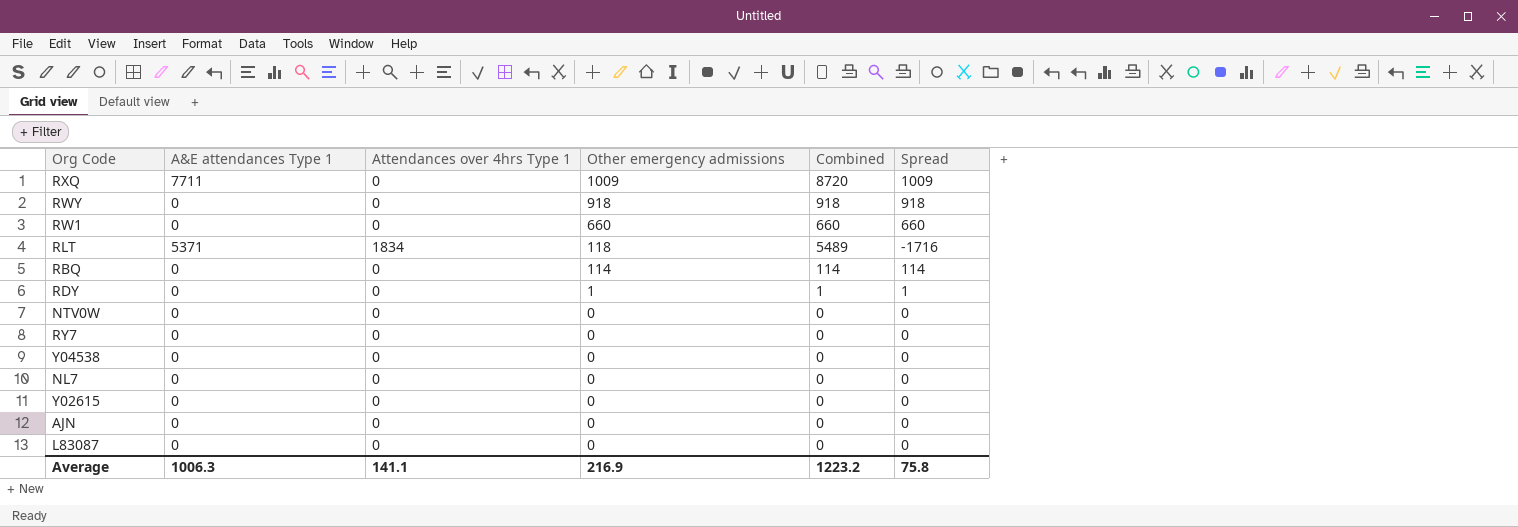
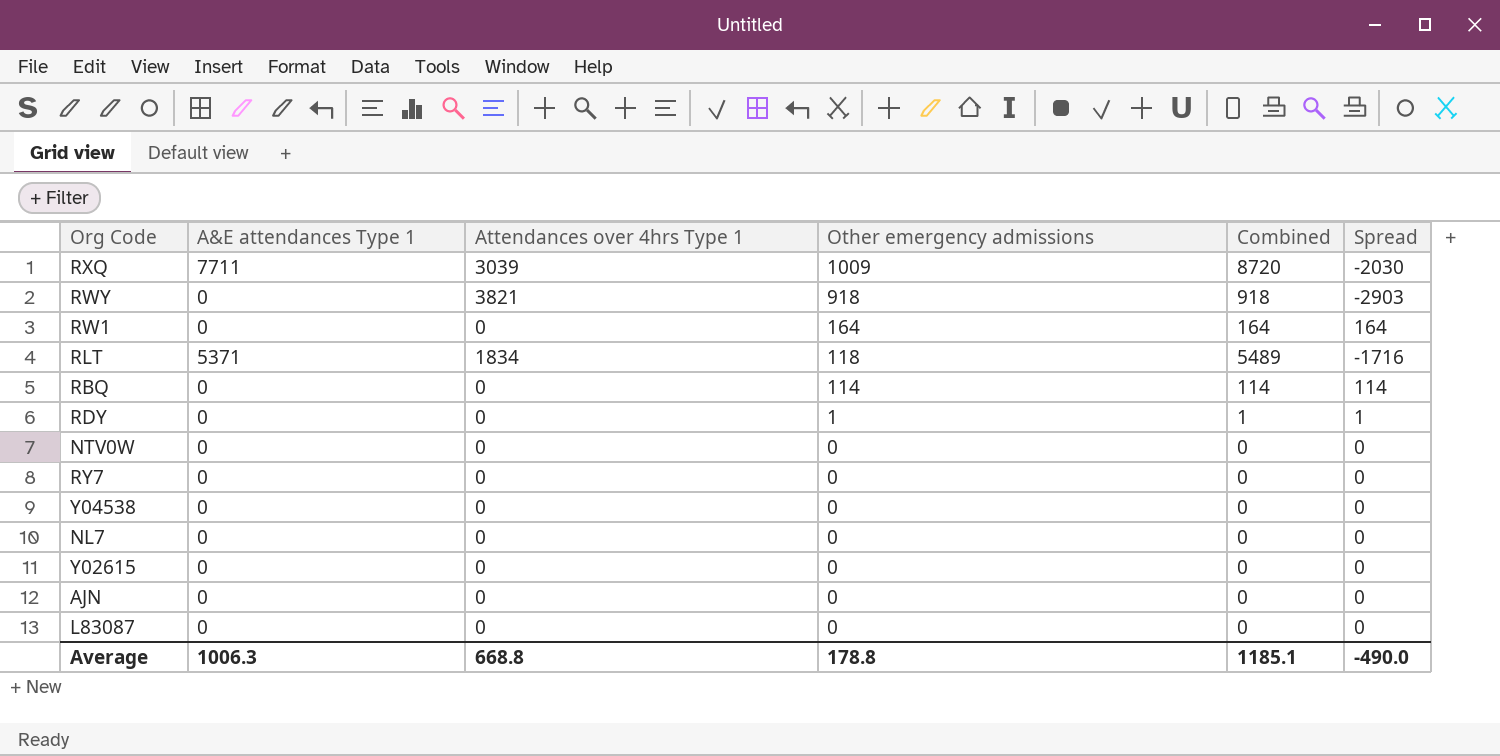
RXQ | Attendances over 4hrs Type 1: 0 -> 3039
RXQ | Spread: 1009 -> -2030
RWY | Attendances over 4hrs Type 1: 0 -> 3821
RWY | Spread: 918 -> -2903
RW1 | Other emergency admissions: 660 -> 164
RW1 | Combined: 660 -> 164
RW1 | Spread: 660 -> 164
Average | Attendances over 4hrs Type 1: 141.1 -> 668.8
Average | Other emergency admissions: 216.9 -> 178.8
Average | Combined: 1223.2 -> 1185.1
Average | Spread: 75.8 -> -490.0

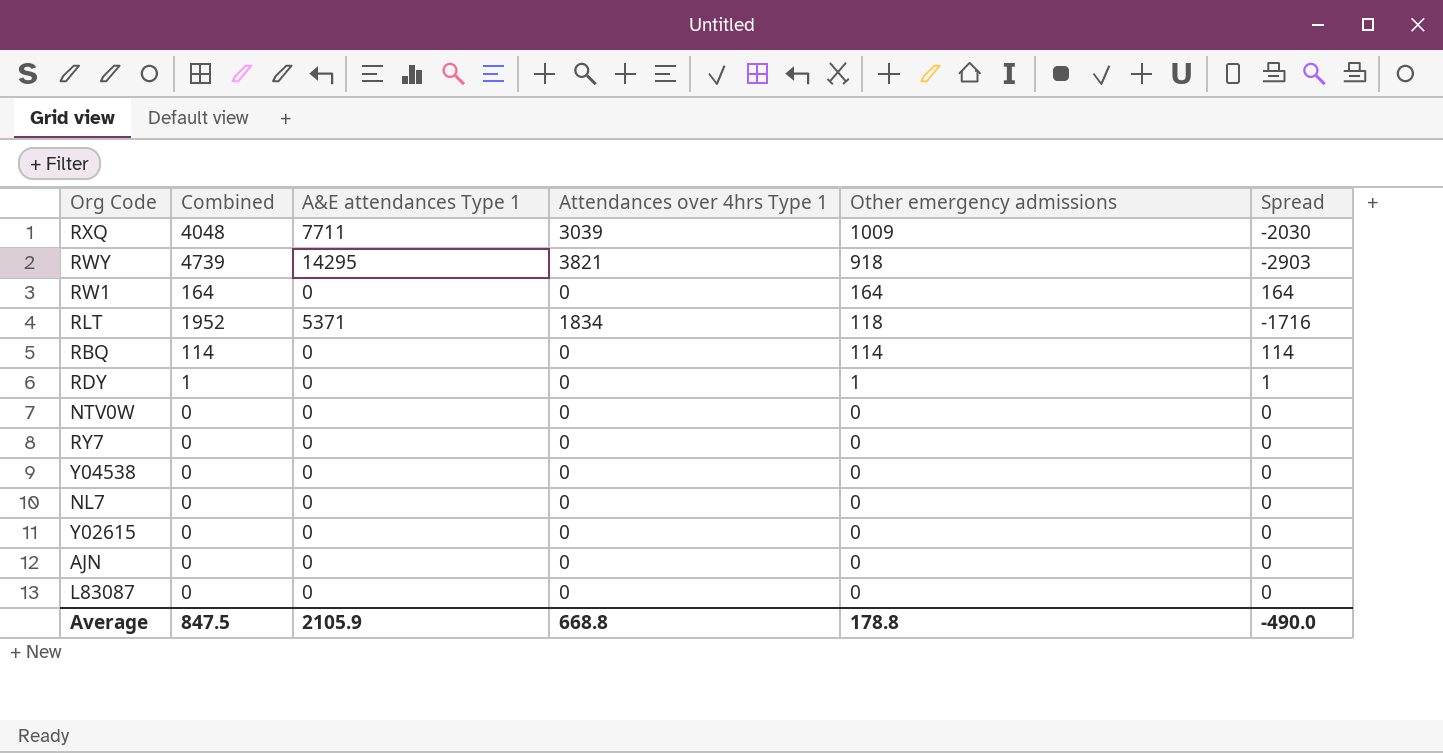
column Combined | formula: [A&E attendances Type 1] + [Other emergency admissions] -> [Attendances over 4hrs Type 1] + [Other emergency admissions]
column Combined | position: 5 -> 2
RWY | A&E attendances Type 1: 0 -> 14295
Average | Combined: 1185.1 -> 847.5
Average | A&E attendances Type 1: 1006.3 -> 2105.9

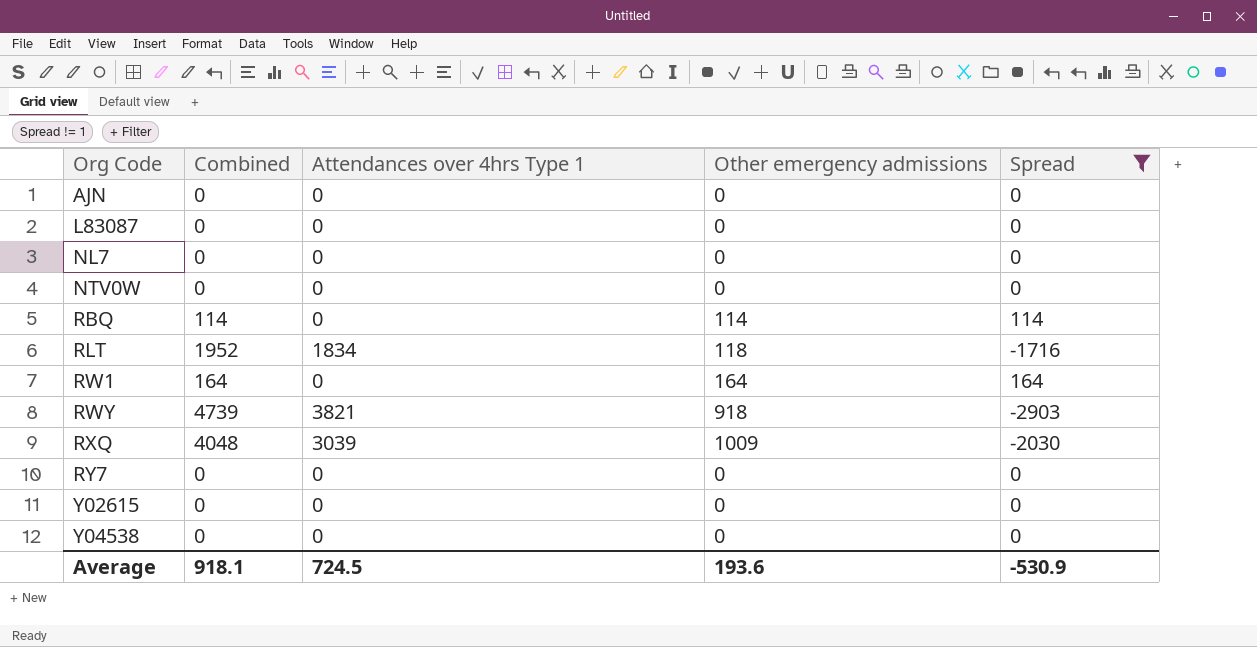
filter: none -> Spread != 1
row order: Other emergency admissions descending -> Org Code ascending
column A&E attendances Type 1 | position: 3 -> none
Average | Combined: 847.5 -> 918.1
Average | Attendances over 4hrs Type 1: 668.8 -> 724.5
Average | Other emergency admissions: 178.8 -> 193.6
Average | Spread: -490.0 -> -530.9

